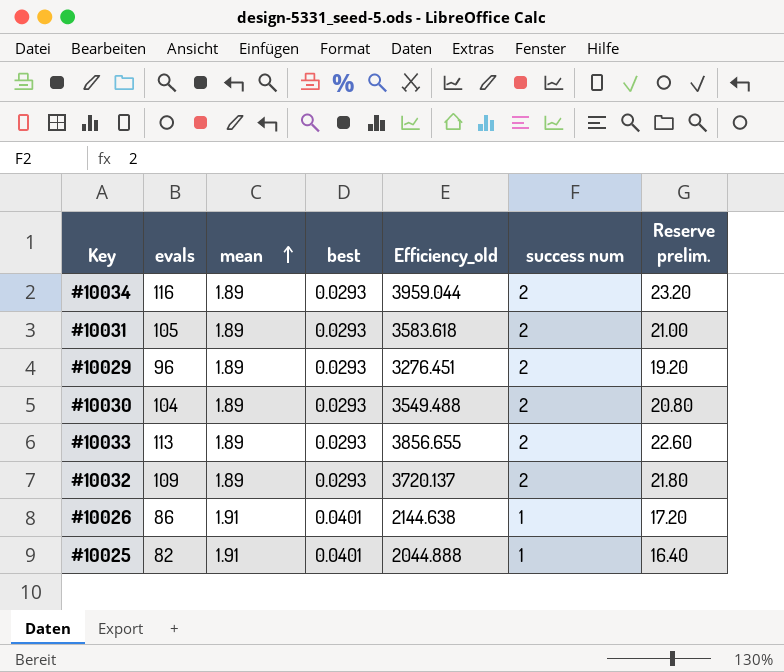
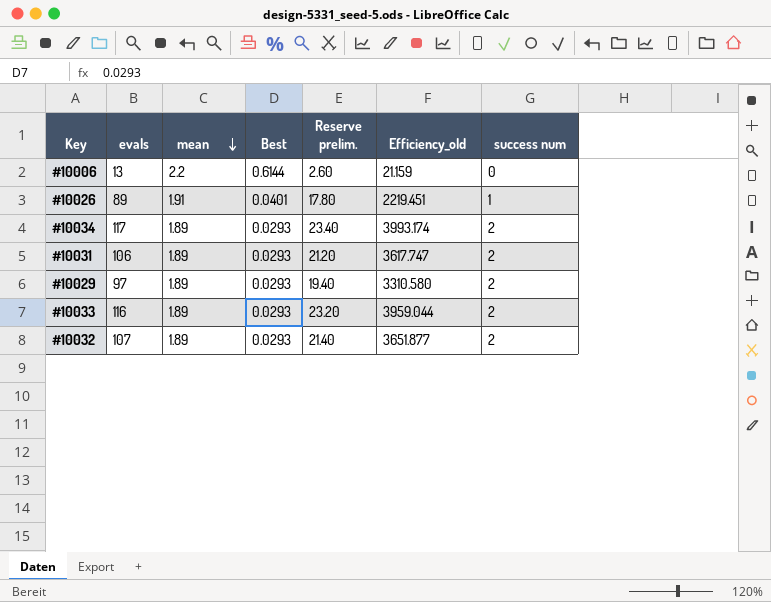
row order: mean ascending -> mean descending
column name: best -> Best
column Reserve prelim. | position: 7 -> 5
row #10030: 104 | 1.89 | 0.0293 | 3549.488 | 2 | 20.80 -> none
row #10025: 82 | 1.91 | 0.0401 | 2044.888 | 1 | 16.40 -> none
row #10006: none -> 13 | 2.2 | 0.6144 | 2.60 | 21.159 | 0
#10026 | evals: 86 -> 89
#10026 | Reserve prelim.: 17.20 -> 17.80
#10026 | Efficiency_old: 2144.638 -> 2219.451
#10034 | evals: 116 -> 117
#10034 | Reserve prelim.: 23.20 -> 23.40
#10034 | Efficiency_old: 3959.044 -> 3993.174
#10031 | evals: 105 -> 106
#10031 | Reserve prelim.: 21.00 -> 21.20
#10031 | Efficiency_old: 3583.618 -> 3617.747
#10029 | evals: 96 -> 97
#10029 | Reserve prelim.: 19.20 -> 19.40
#10029 | Efficiency_old: 3276.451 -> 3310.580
#10033 | evals: 113 -> 116
#10033 | Reserve prelim.: 22.60 -> 23.20
#10033 | Efficiency_old: 3856.655 -> 3959.044
#10032 | evals: 109 -> 107
#10032 | Reserve prelim.: 21.80 -> 21.40
#10032 | Efficiency_old: 3720.137 -> 3651.877

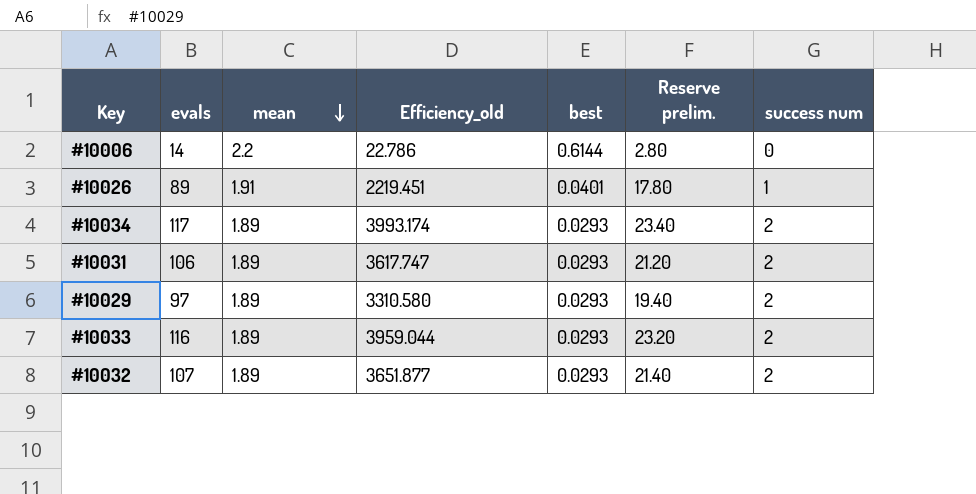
column Efficiency_old | position: 6 -> 4
column name: Best -> best
#10006 | evals: 13 -> 14
#10006 | Efficiency_old: 21.159 -> 22.786
#10006 | Reserve prelim.: 2.60 -> 2.80

